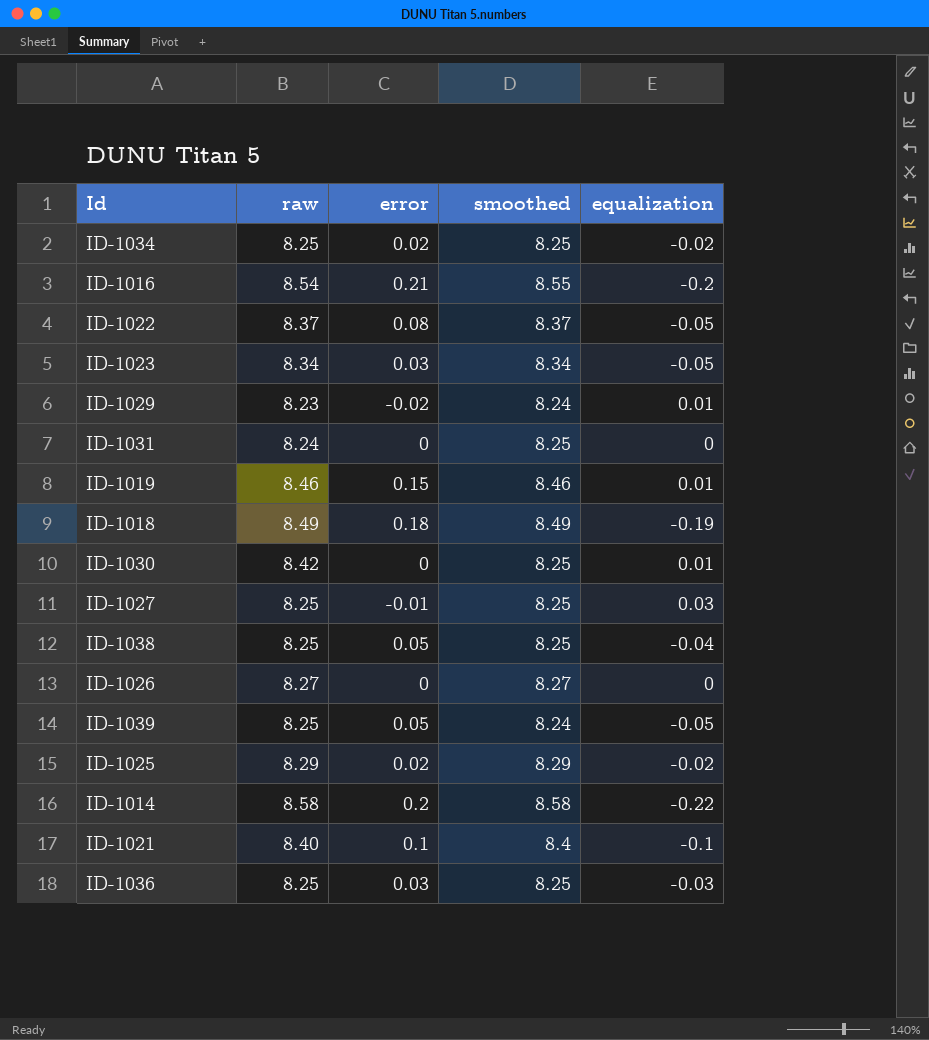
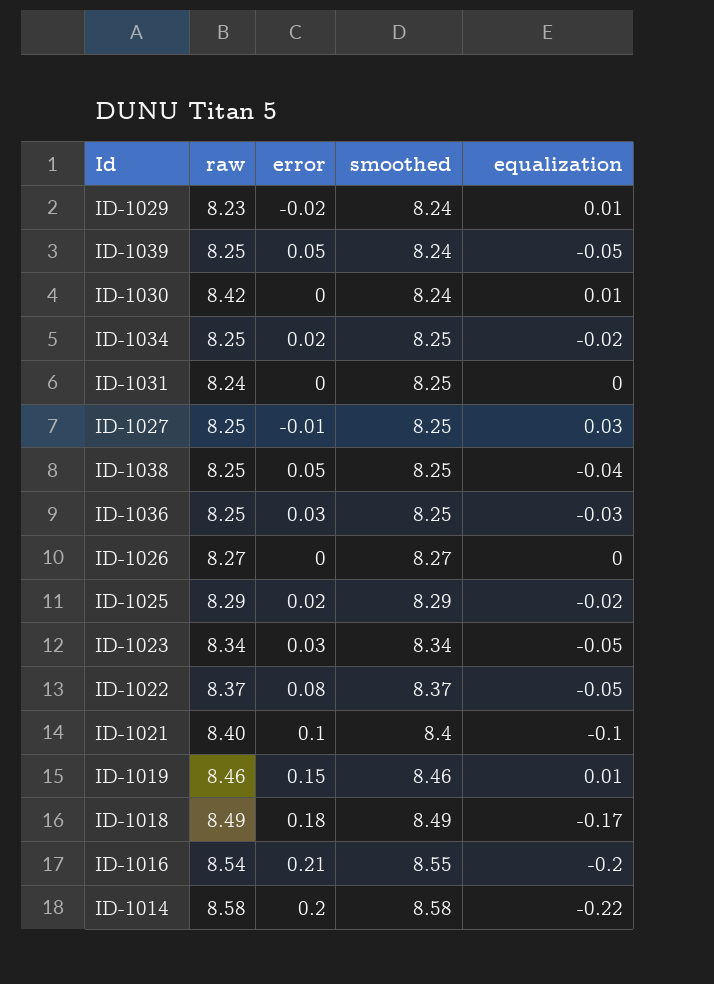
row order: none -> smoothed ascending
ID-1030 | smoothed: 8.25 -> 8.24
ID-1018 | equalization: -0.19 -> -0.17

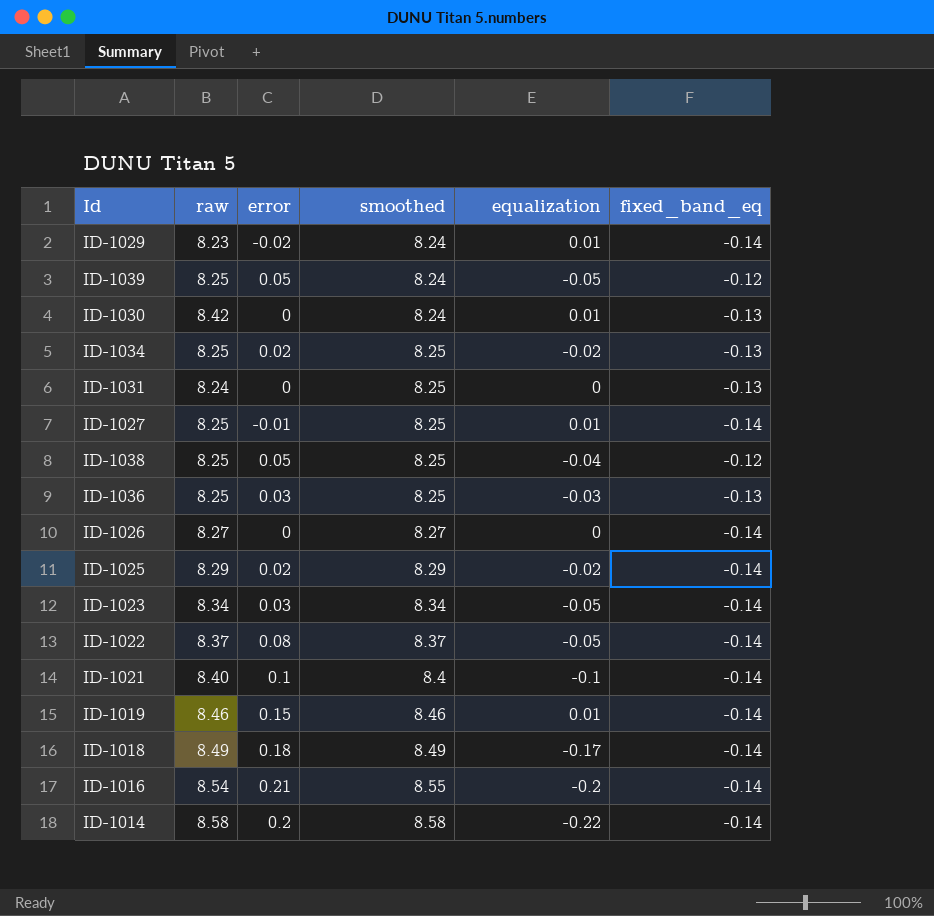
column fixed_band_eq | position: none -> 6
ID-1027 | equalization: 0.03 -> 0.01

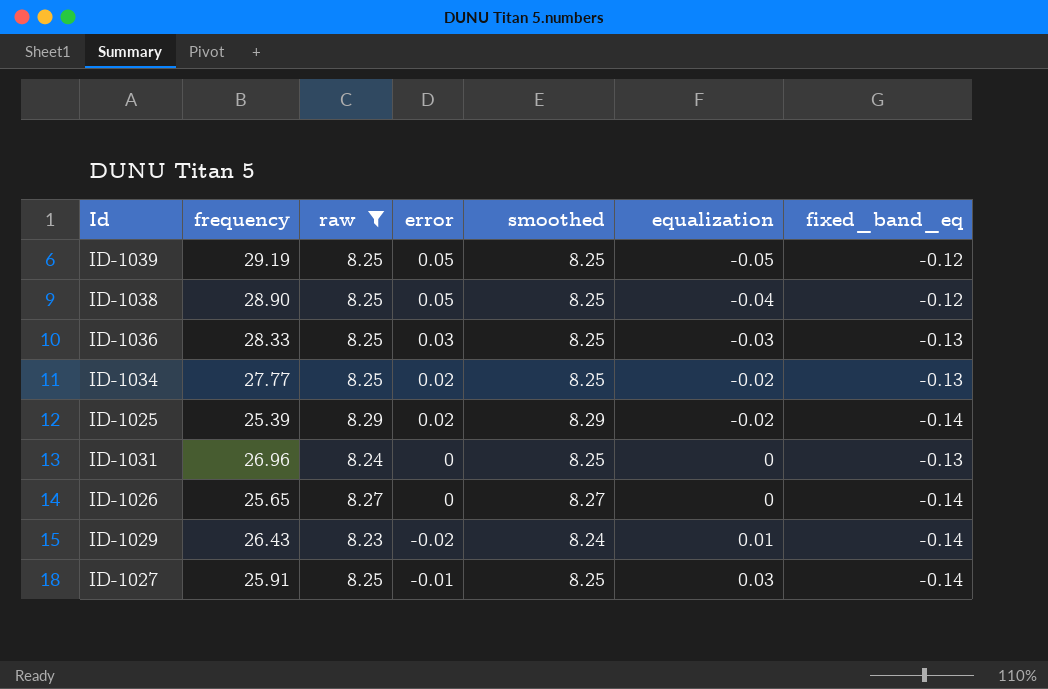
filter: none -> raw <= 8.29
row order: smoothed ascending -> equalization ascending
column frequency | position: none -> 2
ID-1039 | smoothed: 8.24 -> 8.25
ID-1027 | equalization: 0.01 -> 0.03

